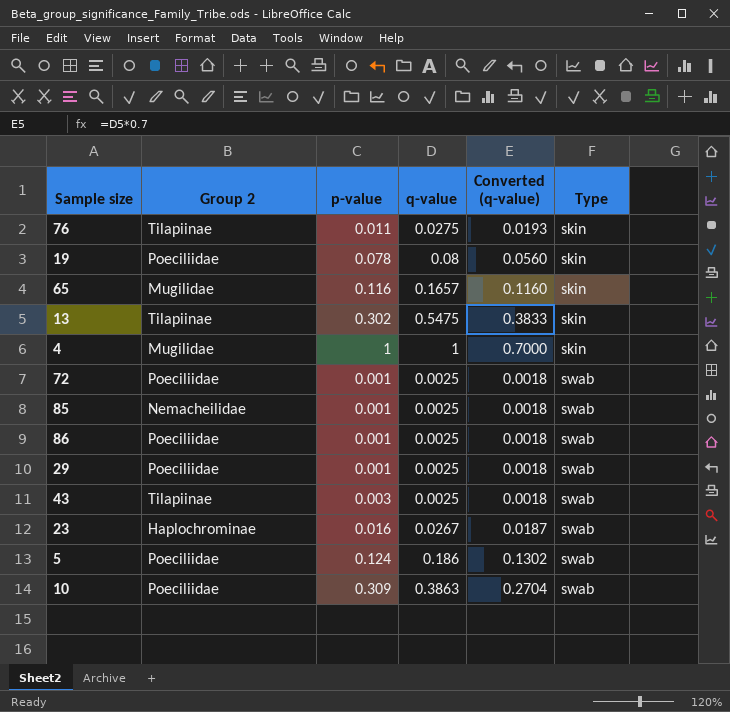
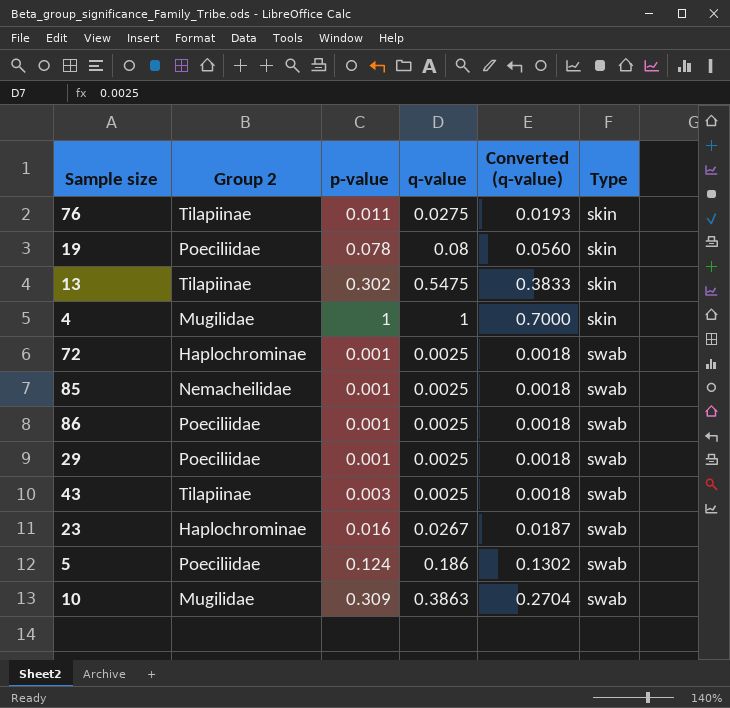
row 65: Mugilidae | 0.116 | 0.1657 | 0.1160 | skin -> none
72 | Group 2: Poeciliidae -> Haplochrominae
10 | Group 2: Poeciliidae -> Mugilidae

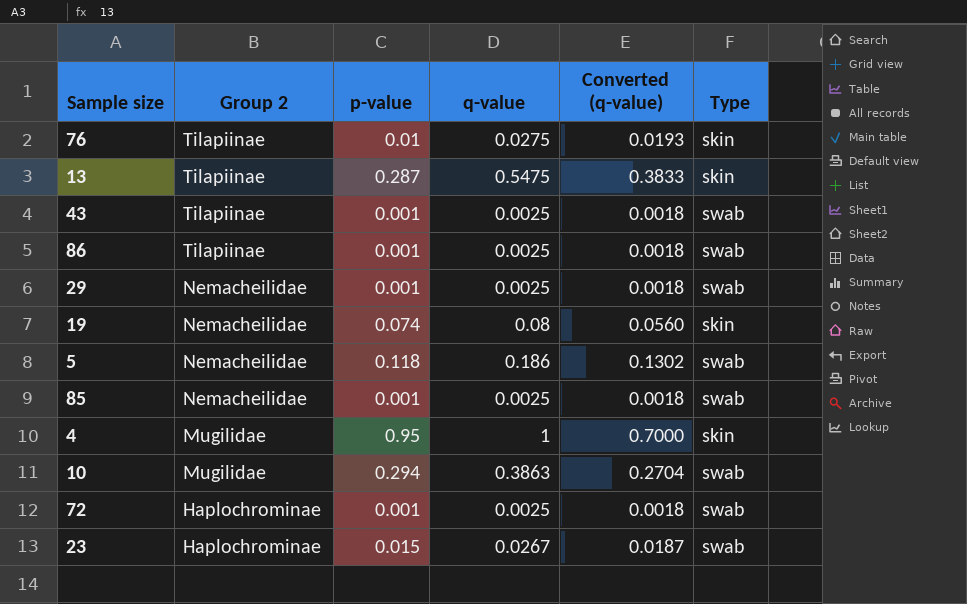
row order: Type ascending -> Group 2 descending
76 | p-value: 0.011 -> 0.01
13 | p-value: 0.302 -> 0.287
43 | p-value: 0.003 -> 0.001
86 | Group 2: Poeciliidae -> Tilapiinae
29 | Group 2: Poeciliidae -> Nemacheilidae
19 | Group 2: Poeciliidae -> Nemacheilidae
19 | p-value: 0.078 -> 0.074
5 | Group 2: Poeciliidae -> Nemacheilidae
5 | p-value: 0.124 -> 0.118
4 | p-value: 1 -> 0.95
10 | p-value: 0.309 -> 0.294
23 | p-value: 0.016 -> 0.015

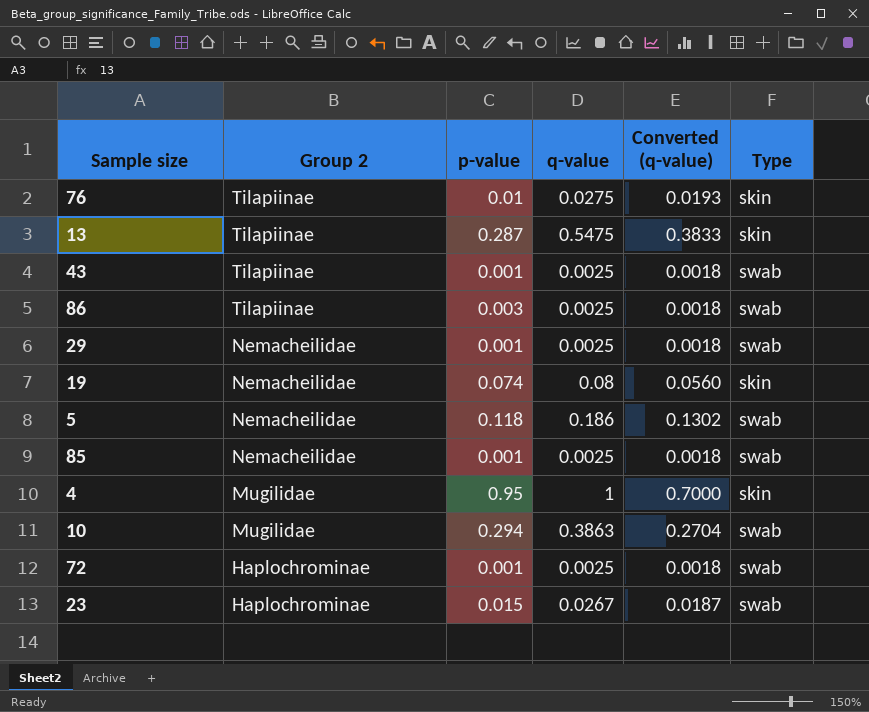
86 | p-value: 0.001 -> 0.003

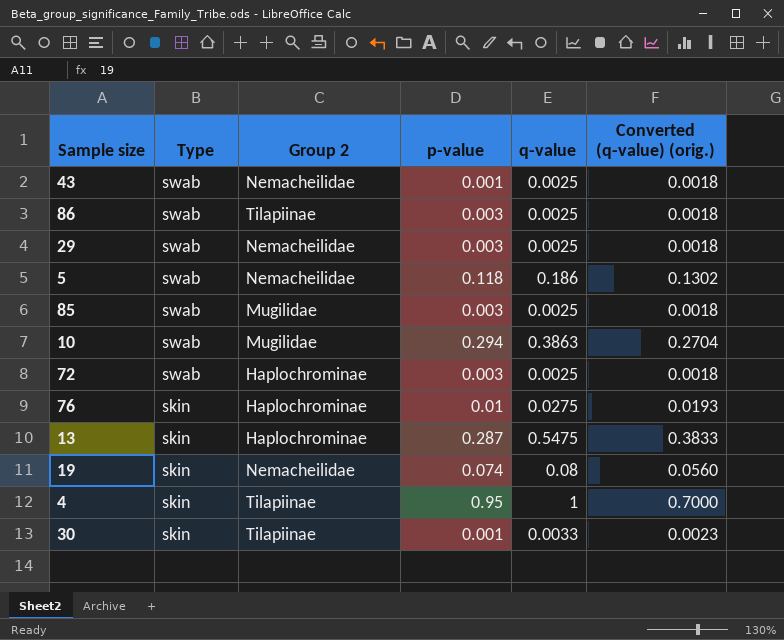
row order: Group 2 descending -> Type descending
column Type | position: 6 -> 2
column name: Converted (q-value) -> Converted (q-value) (orig.)
row 23: Haplochrominae | 0.015 | 0.0267 | 0.0187 | swab -> none
43 | Group 2: Tilapiinae -> Nemacheilidae
29 | p-value: 0.001 -> 0.003
85 | Group 2: Nemacheilidae -> Mugilidae
85 | p-value: 0.001 -> 0.003
72 | p-value: 0.001 -> 0.003
76 | Group 2: Tilapiinae -> Haplochrominae
13 | Group 2: Tilapiinae -> Haplochrominae
4 | Group 2: Mugilidae -> Tilapiinae
row 30: none -> skin | Tilapiinae | 0.001 | 0.0033 | 0.0023

